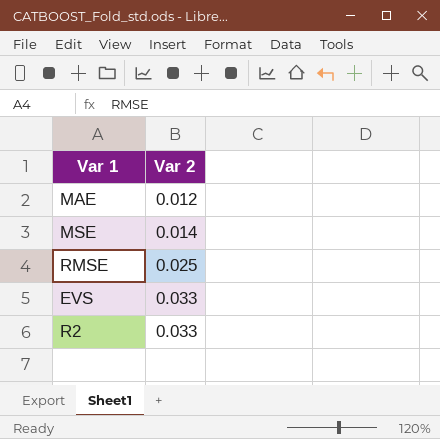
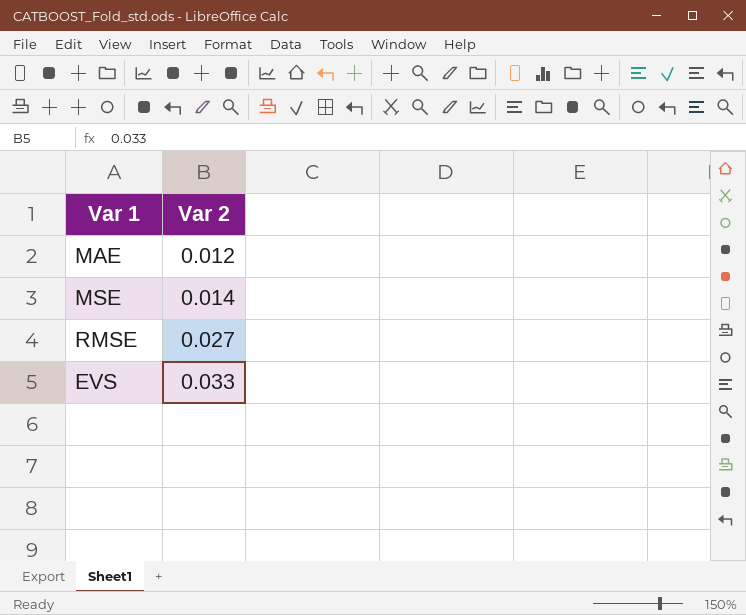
row R2: 0.033 -> none
RMSE | Var 2: 0.025 -> 0.027

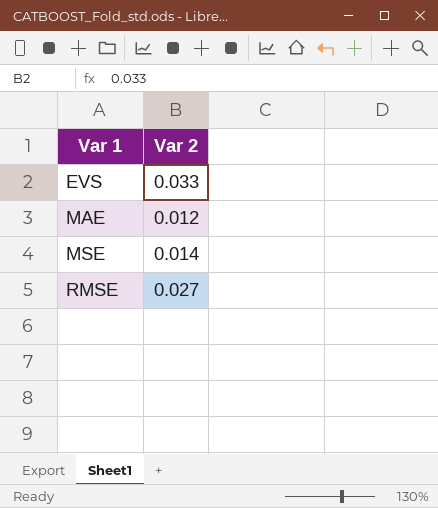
row order: Var 2 ascending -> Var 1 ascending

